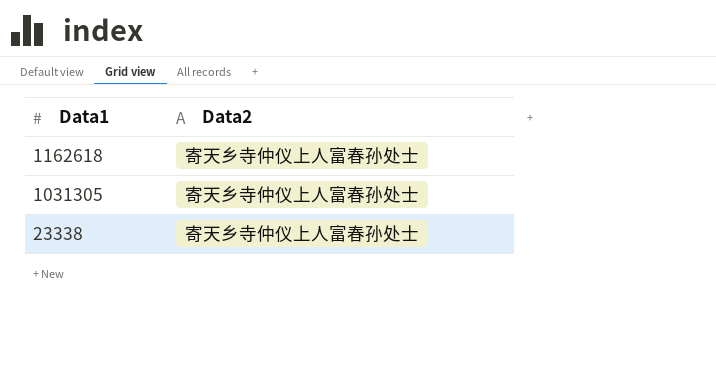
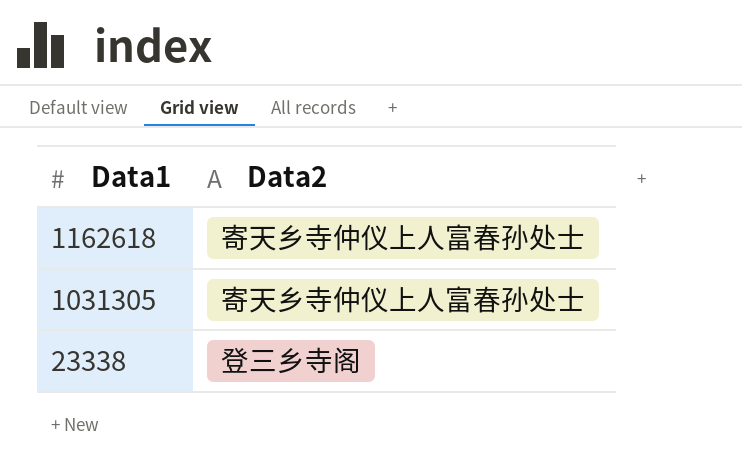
23338 | Data2: 寄天乡寺仲仪上人富春孙处士 -> 登三乡寺阁

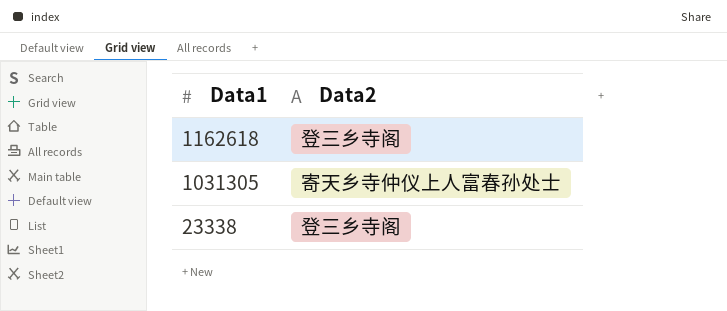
1162618 | Data2: 寄天乡寺仲仪上人富春孙处士 -> 登三乡寺阁

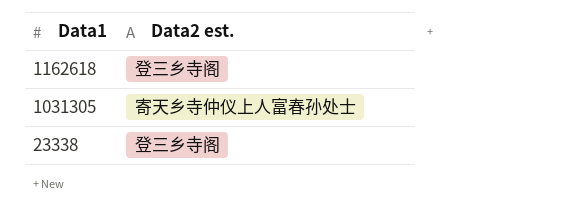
column name: Data2 -> Data2 est.

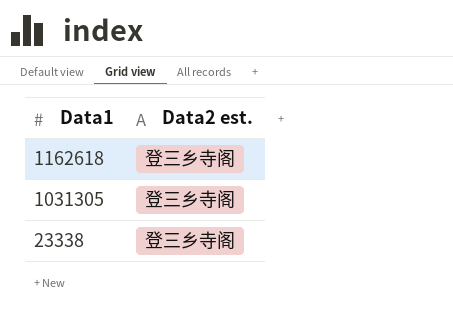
1031305 | Data2 est.: 寄天乡寺仲仪上人富春孙处士 -> 登三乡寺阁

